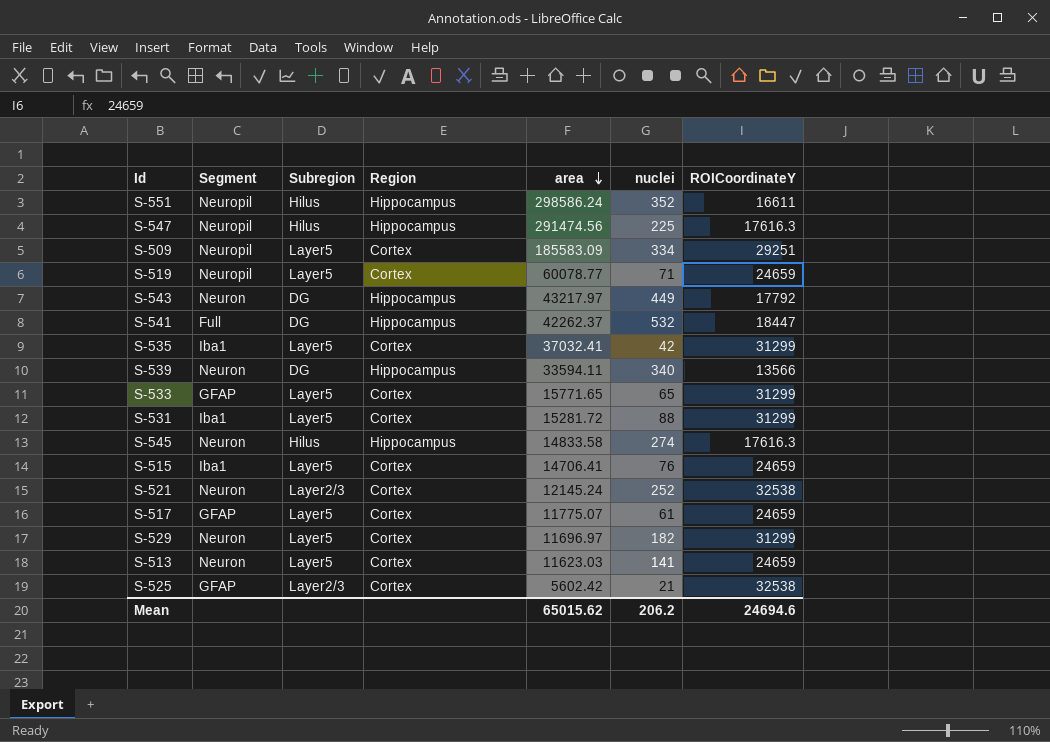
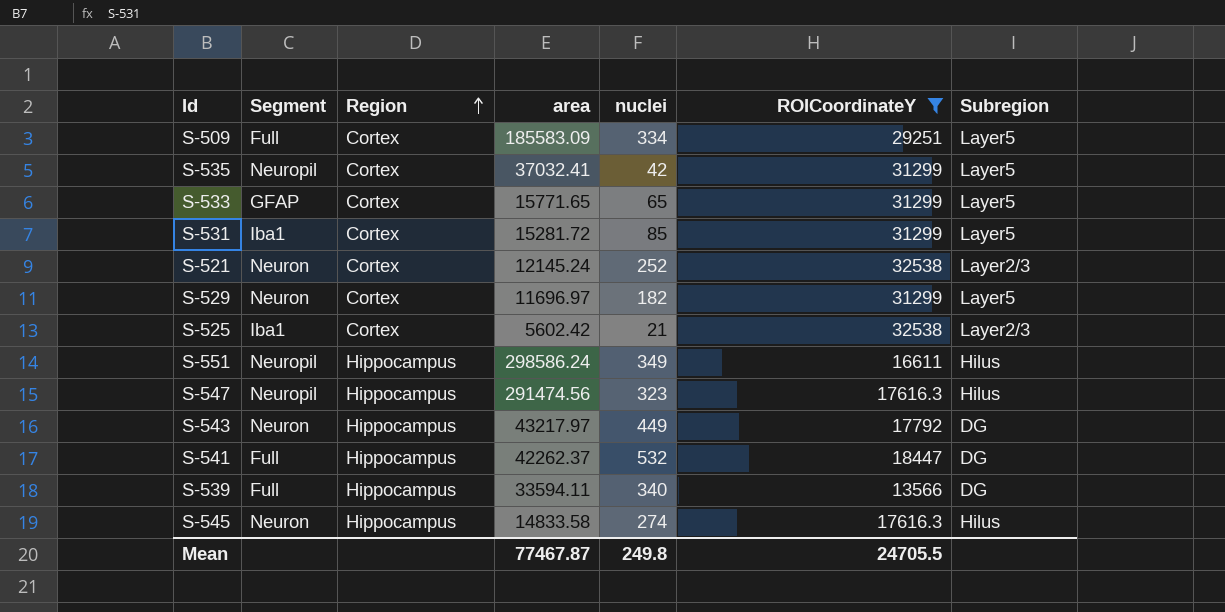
filter: none -> ROICoordinateY != 24659
row order: area descending -> Region ascending
column Subregion | position: 3 -> 7
S-509 | Segment: Neuropil -> Full
S-535 | Segment: Iba1 -> Neuropil
S-531 | nuclei: 88 -> 85
S-525 | Segment: GFAP -> Iba1
S-551 | nuclei: 352 -> 349
S-547 | nuclei: 225 -> 323
S-539 | Segment: Neuron -> Full
Mean | area: 65015.62 -> 77467.87
Mean | nuclei: 206.2 -> 249.8
Mean | ROICoordinateY: 24694.6 -> 24705.5

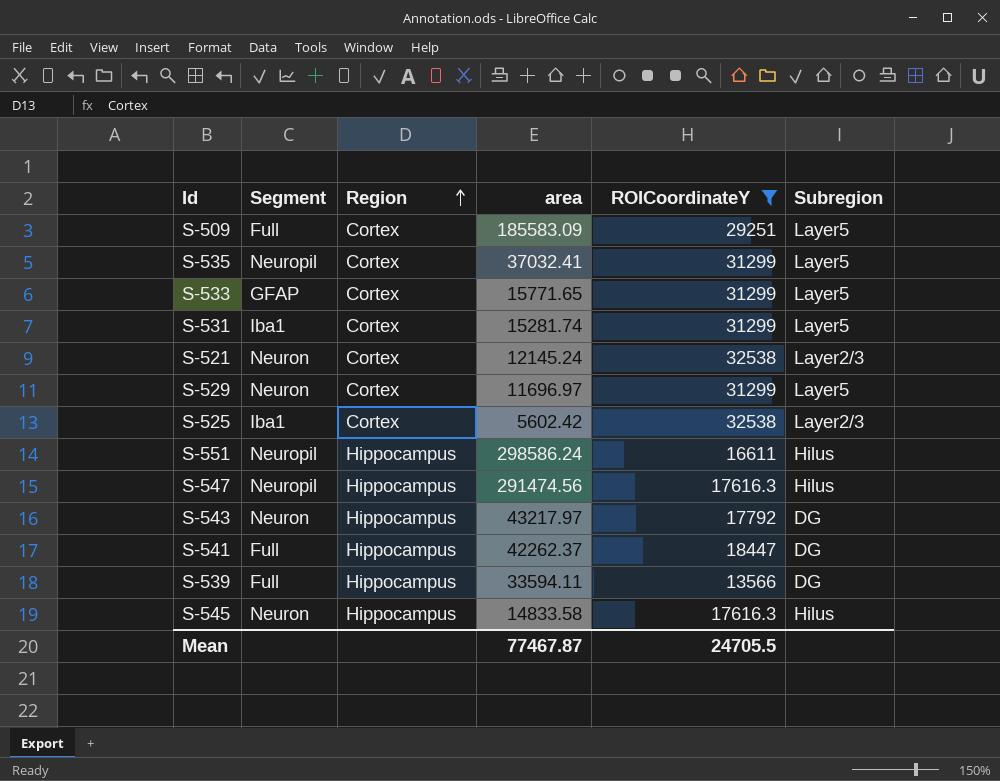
column nuclei | position: 5 -> none
S-531 | area: 15281.72 -> 15281.74

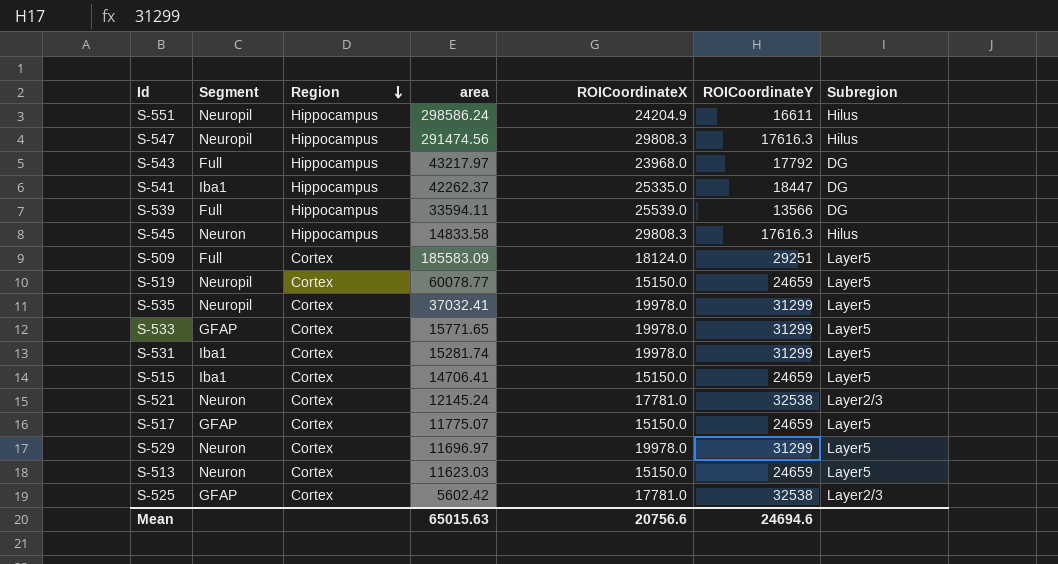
filter: ROICoordinateY != 24659 -> none
row order: Region ascending -> Region descending
column ROICoordinateX | position: none -> 5
S-543 | Segment: Neuron -> Full
S-541 | Segment: Full -> Iba1
S-525 | Segment: Iba1 -> GFAP
Mean | area: 77467.87 -> 65015.63
Mean | ROICoordinateY: 24705.5 -> 24694.6

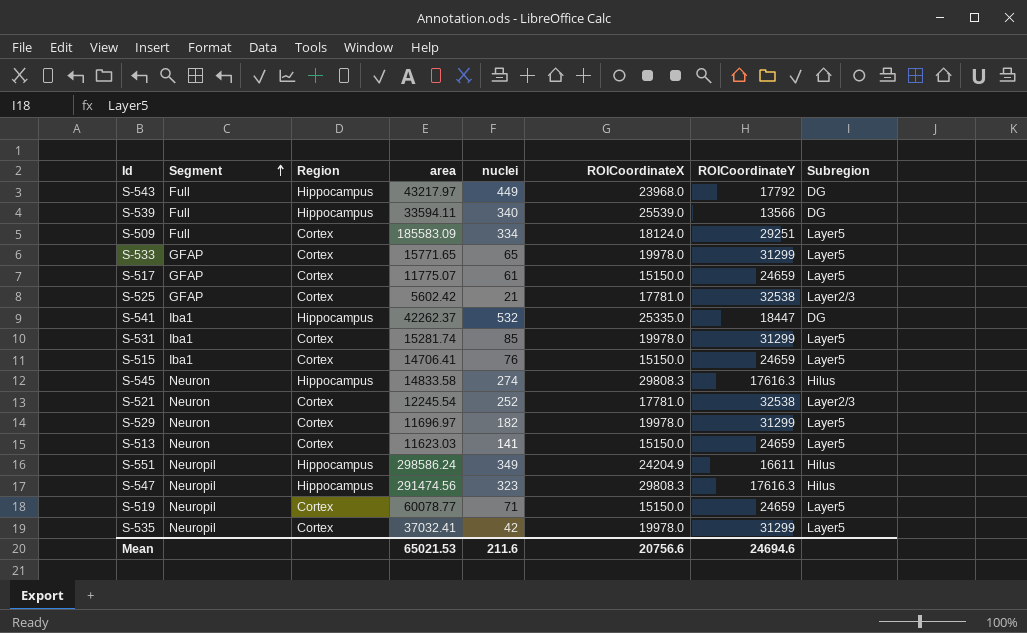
row order: Region descending -> Segment ascending
column nuclei | position: none -> 5
S-521 | area: 12145.24 -> 12245.54
Mean | area: 65015.63 -> 65021.53

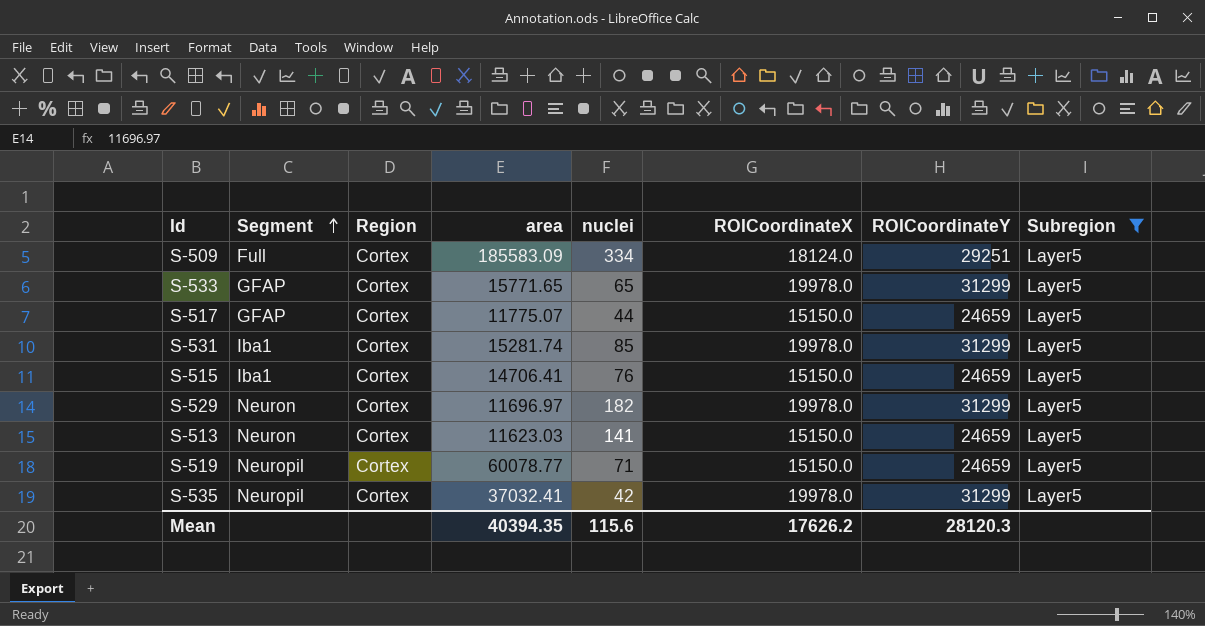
filter: none -> Subregion = Layer5
S-517 | nuclei: 61 -> 44
Mean | area: 65021.53 -> 40394.35
Mean | nuclei: 211.6 -> 115.6
Mean | ROICoordinateX: 20756.6 -> 17626.2
Mean | ROICoordinateY: 24694.6 -> 28120.3

